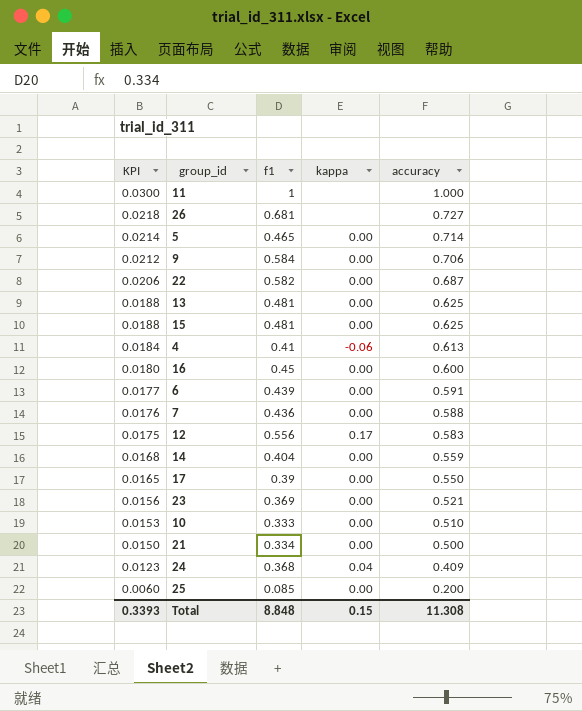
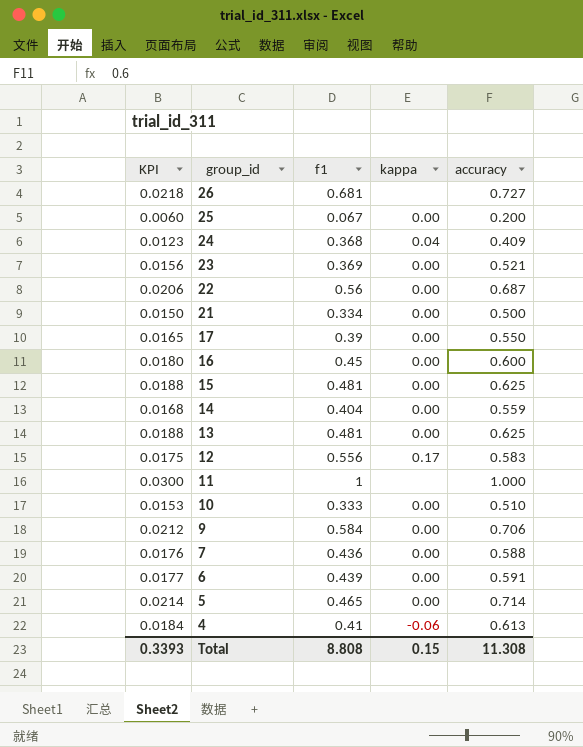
row order: KPI descending -> group_id descending
25 | f1: 0.085 -> 0.067
22 | f1: 0.582 -> 0.56
Total | f1: 8.848 -> 8.808

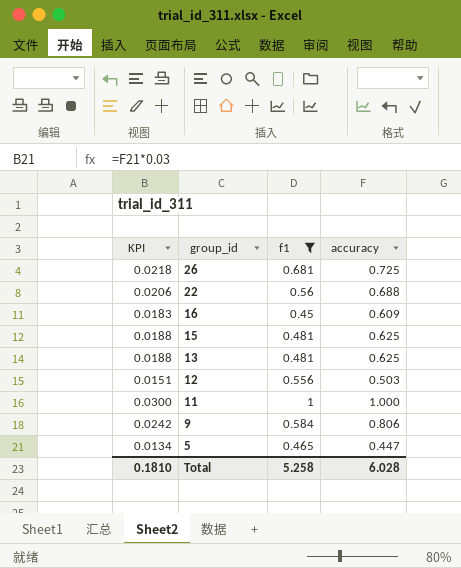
filter: none -> f1 >= 0.45
column kappa | position: 4 -> none
26 | accuracy: 0.727 -> 0.725
22 | accuracy: 0.687 -> 0.688
16 | KPI: 0.0180 -> 0.0183
16 | accuracy: 0.600 -> 0.609
12 | KPI: 0.0175 -> 0.0151
12 | accuracy: 0.583 -> 0.503
9 | KPI: 0.0212 -> 0.0242
9 | accuracy: 0.706 -> 0.806
5 | KPI: 0.0214 -> 0.0134
5 | accuracy: 0.714 -> 0.447
Total | KPI: 0.3393 -> 0.1810
Total | f1: 8.808 -> 5.258
Total | accuracy: 11.308 -> 6.028

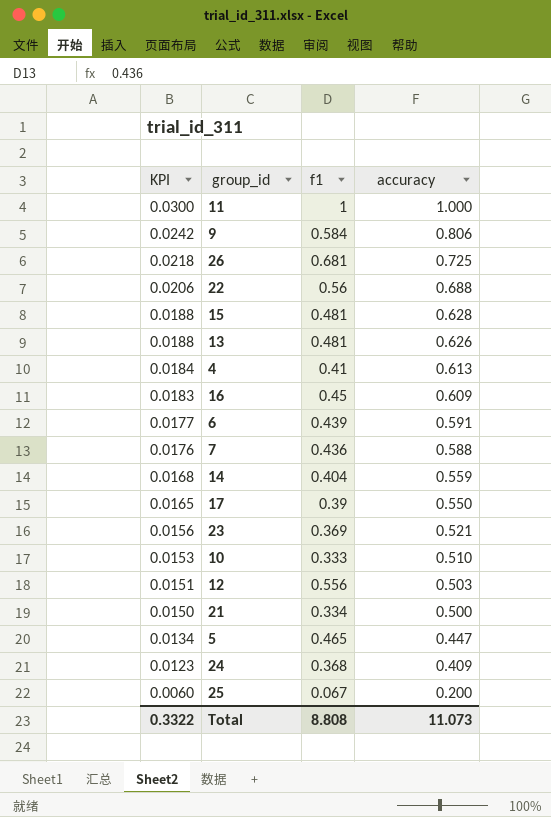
filter: f1 >= 0.45 -> none
row order: group_id descending -> KPI descending
15 | accuracy: 0.625 -> 0.628
13 | accuracy: 0.625 -> 0.626
Total | KPI: 0.1810 -> 0.3322
Total | f1: 5.258 -> 8.808
Total | accuracy: 6.028 -> 11.073

